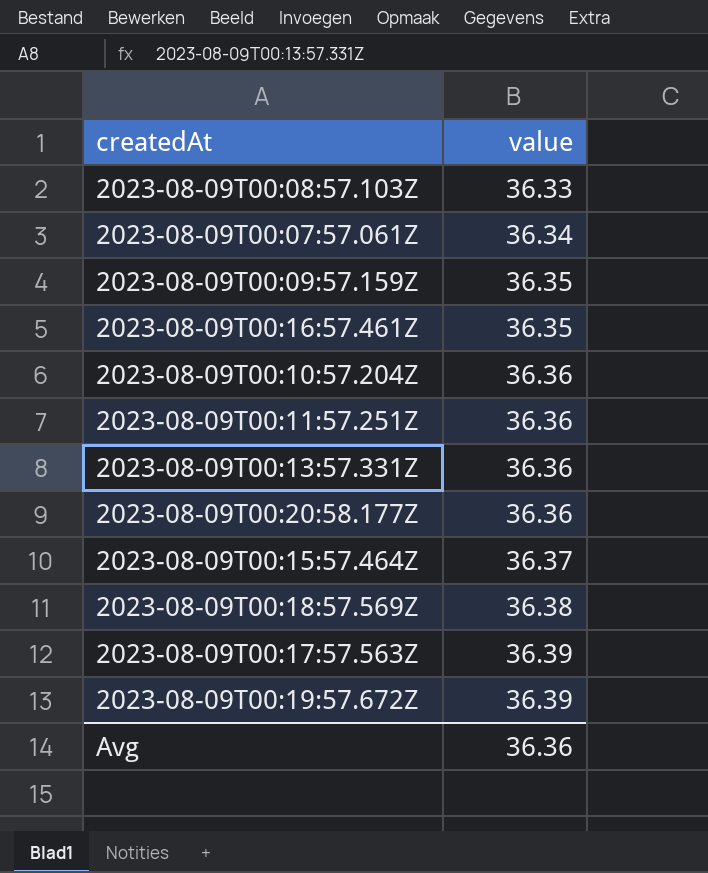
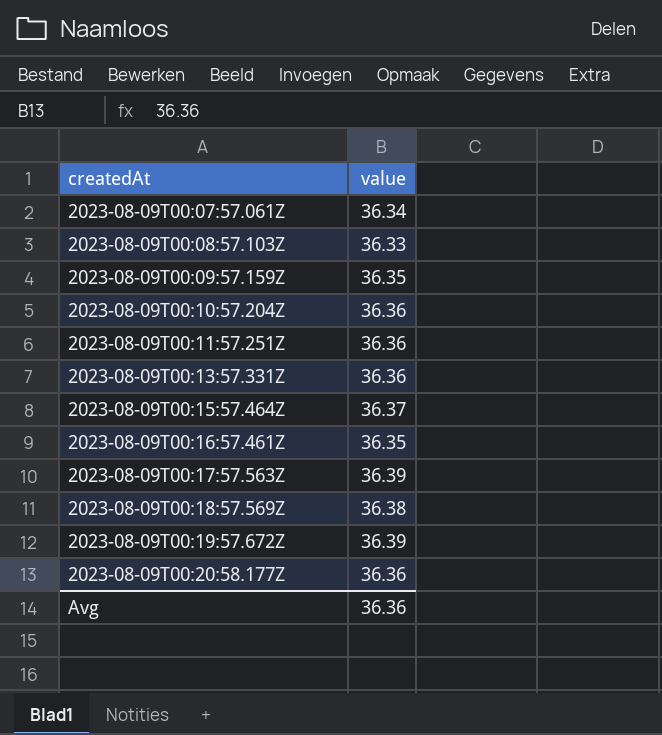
row order: value ascending -> createdAt ascending

